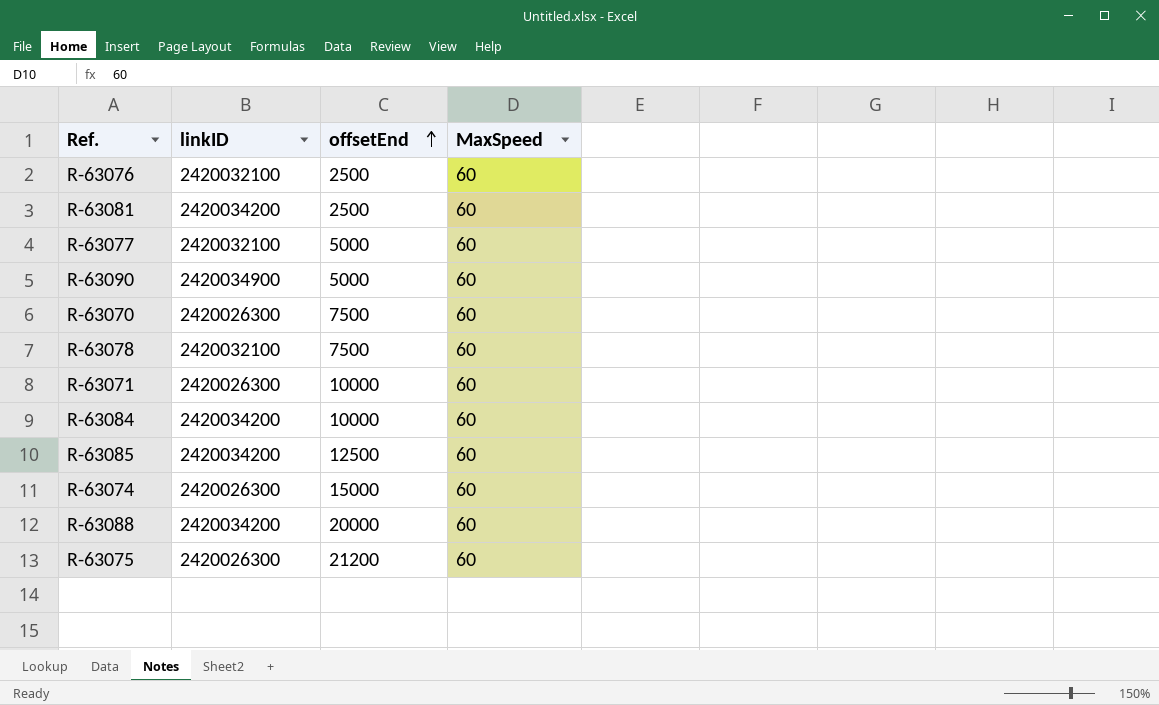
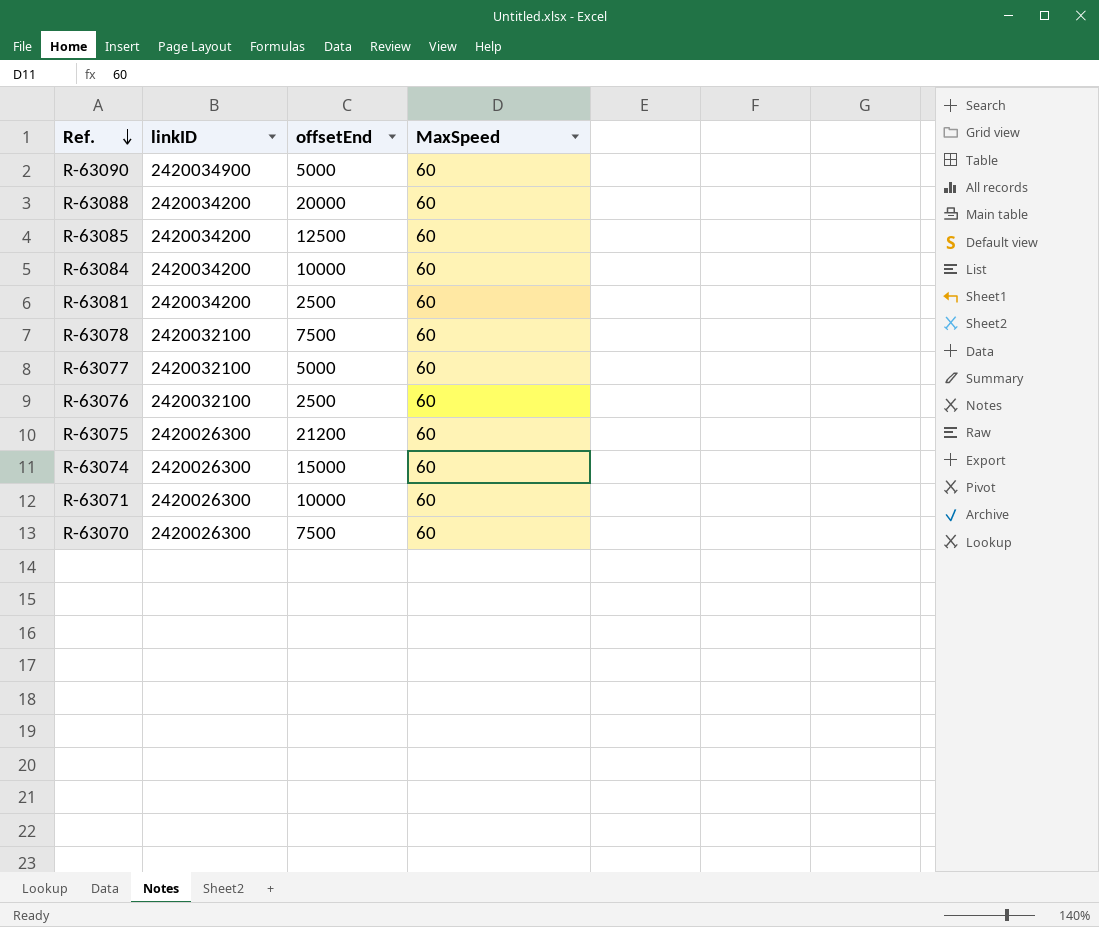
row order: offsetEnd ascending -> Ref. descending

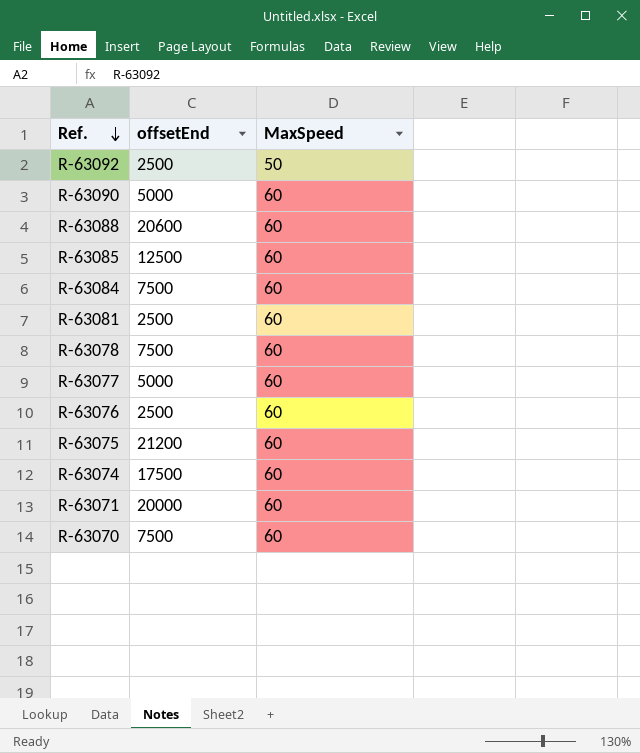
column linkID | position: 2 -> none
row R-63092: none -> 2500 | 50
R-63088 | offsetEnd: 20000 -> 20600
R-63084 | offsetEnd: 10000 -> 7500
R-63074 | offsetEnd: 15000 -> 17500
R-63071 | offsetEnd: 10000 -> 20000

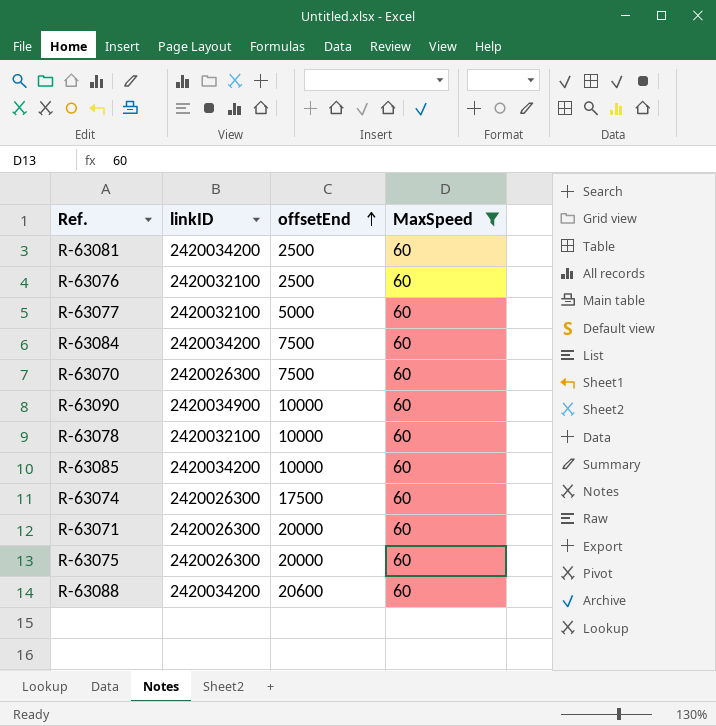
filter: none -> MaxSpeed = 60
row order: Ref. descending -> offsetEnd ascending
column linkID | position: none -> 2
R-63090 | offsetEnd: 5000 -> 10000
R-63078 | offsetEnd: 7500 -> 10000
R-63085 | offsetEnd: 12500 -> 10000
R-63075 | offsetEnd: 21200 -> 20000

